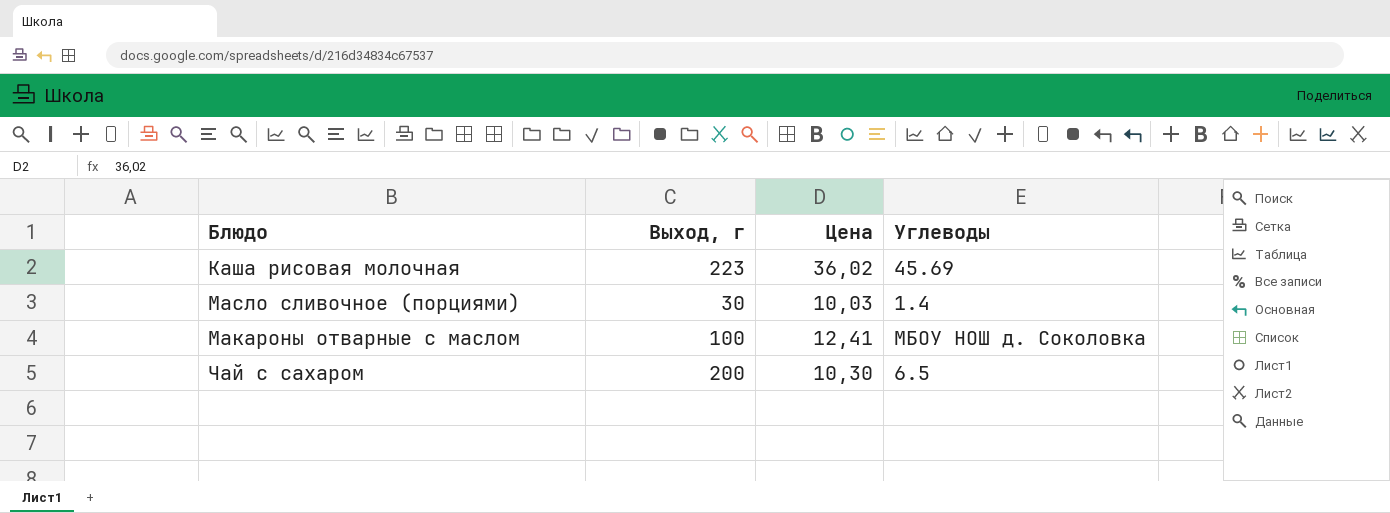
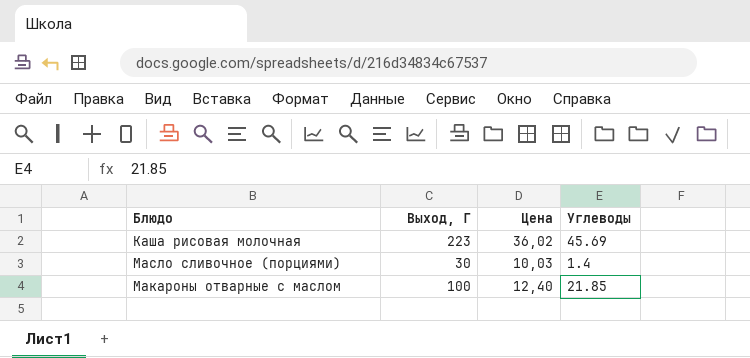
column name: Выход, г -> Выход, Г
row Чай с сахаром: 200 | 10,30 | 6.5 -> none
Макароны отварные с маслом | Цена: 12,41 -> 12,40
Макароны отварные с маслом | Углеводы: МБОУ НОШ д. Соколовка -> 21.85

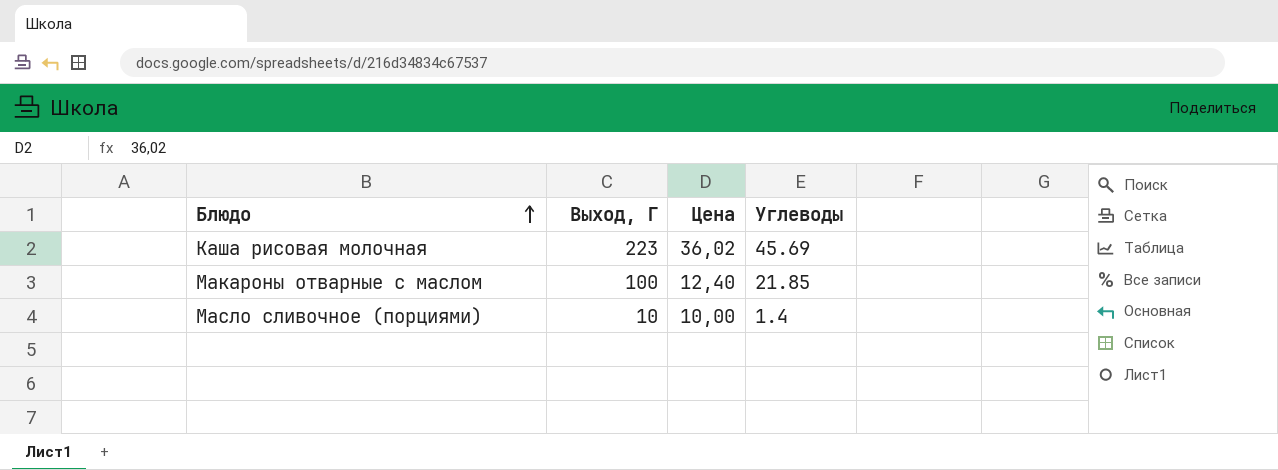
row order: none -> Блюдо ascending
Масло сливочное (порциями) | Выход, Г: 30 -> 10
Масло сливочное (порциями) | Цена: 10,03 -> 10,00

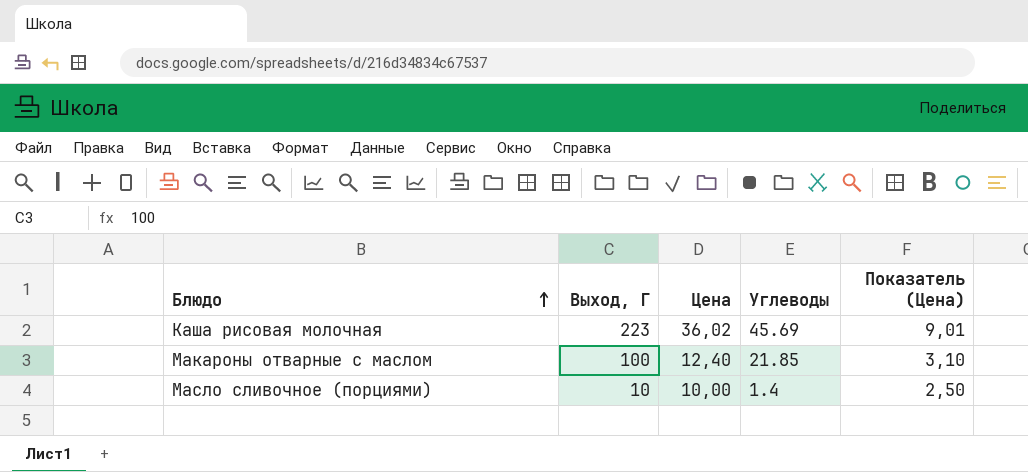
column Показатель (Цена) | formula: none -> [Цена] * 0,25

